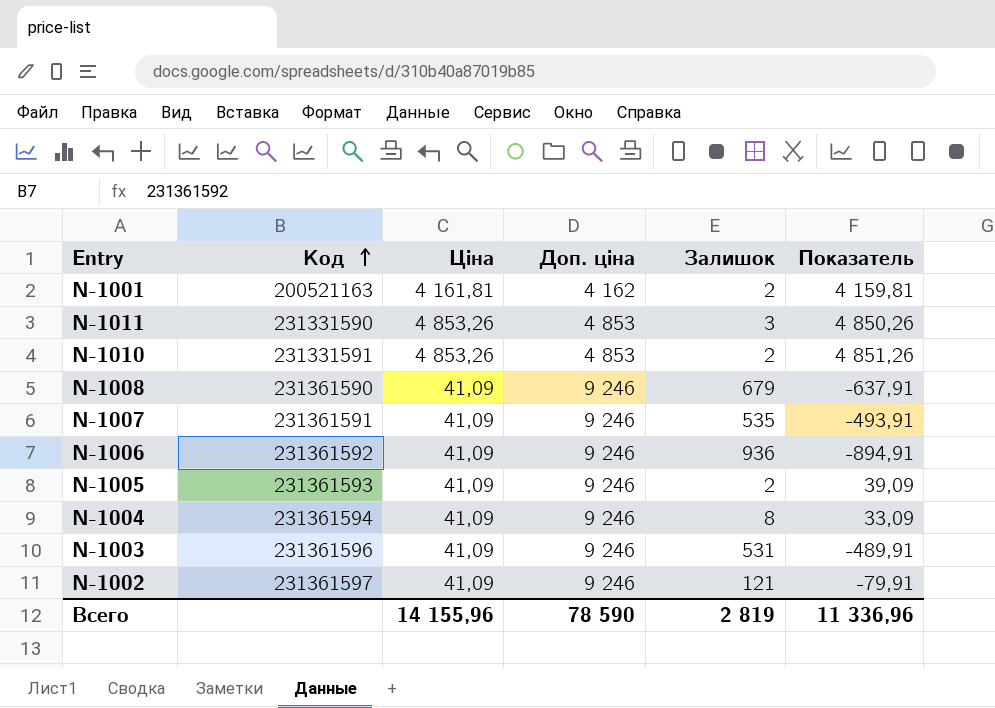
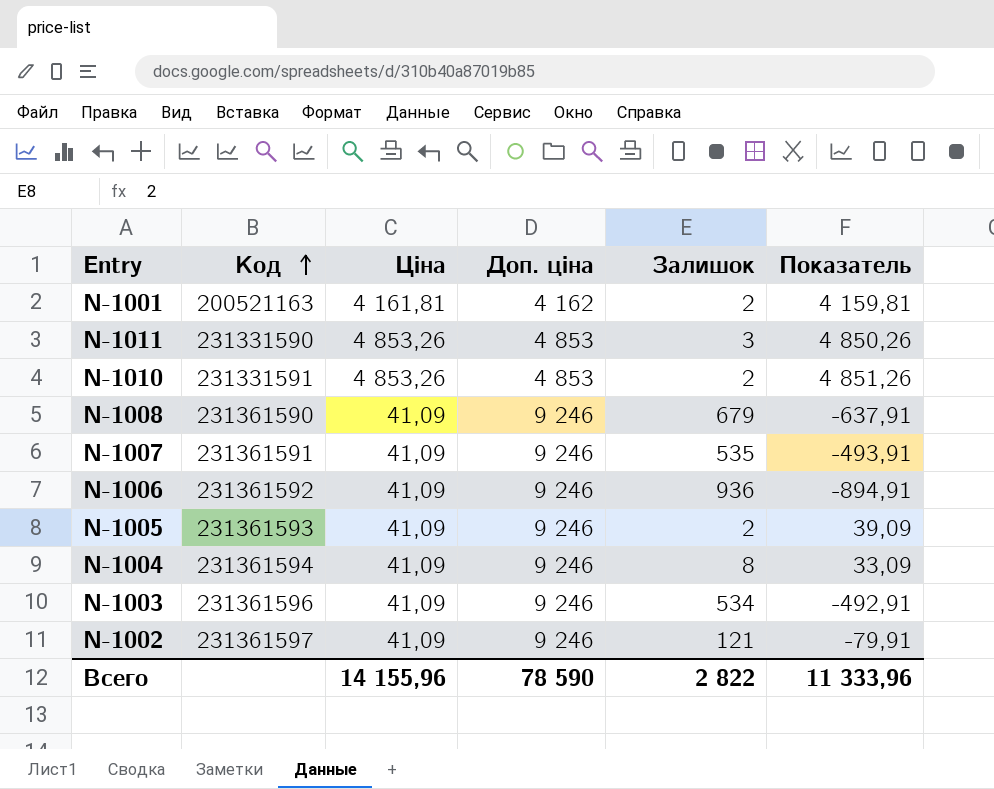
N-1003 | Залишок: 531 -> 534
N-1003 | Показатель: -489,91 -> -492,91
Всего | Залишок: 2 819 -> 2 822
Всего | Показатель: 11 336,96 -> 11 333,96

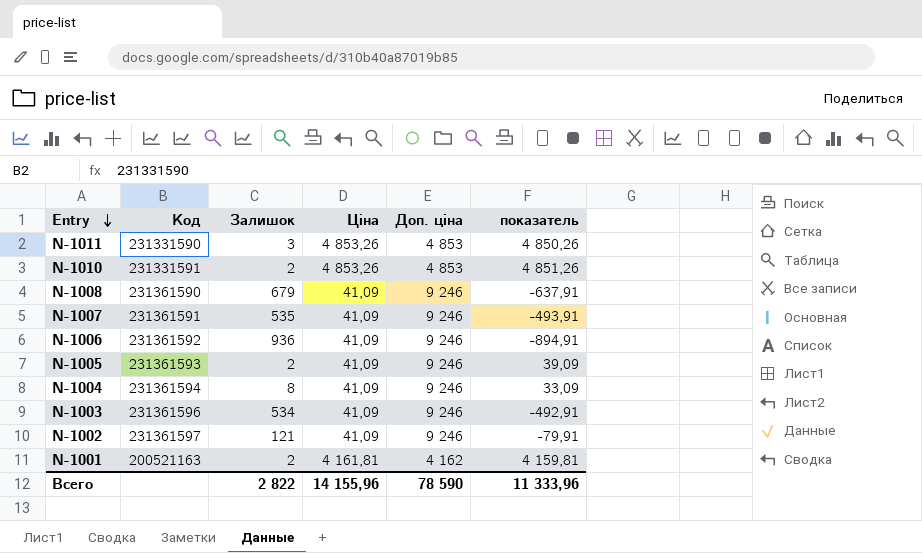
row order: Код ascending -> Entry descending
column Залишок | position: 5 -> 3
column name: Показатель -> показатель

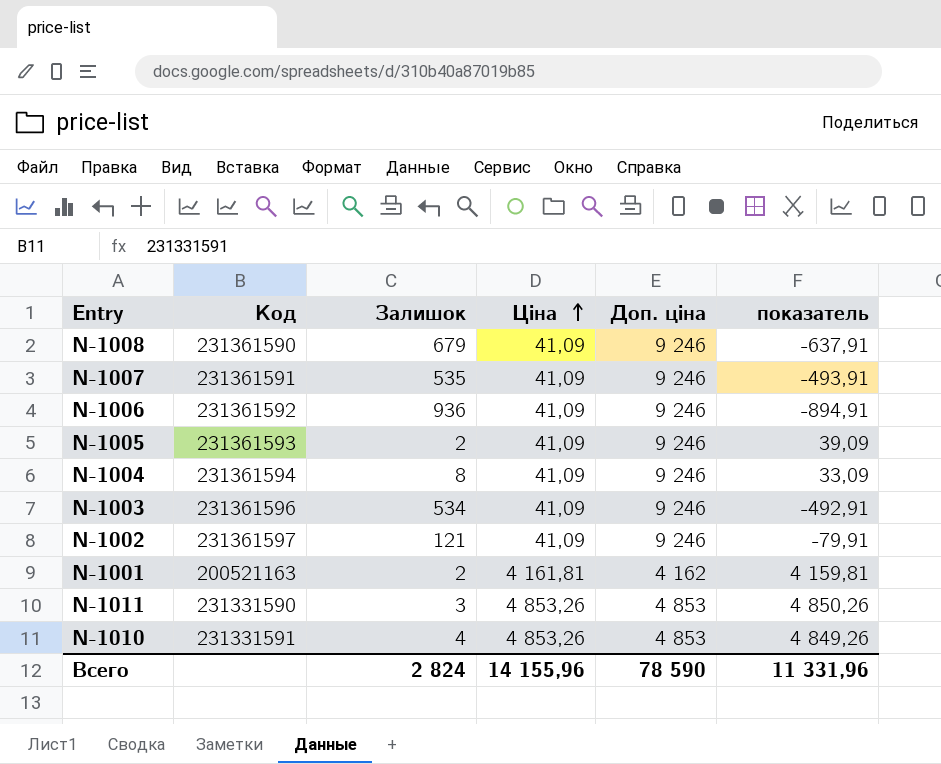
row order: Entry descending -> Ціна ascending
N-1010 | Залишок: 2 -> 4
N-1010 | показатель: 4 851,26 -> 4 849,26
Всего | Залишок: 2 822 -> 2 824
Всего | показатель: 11 333,96 -> 11 331,96

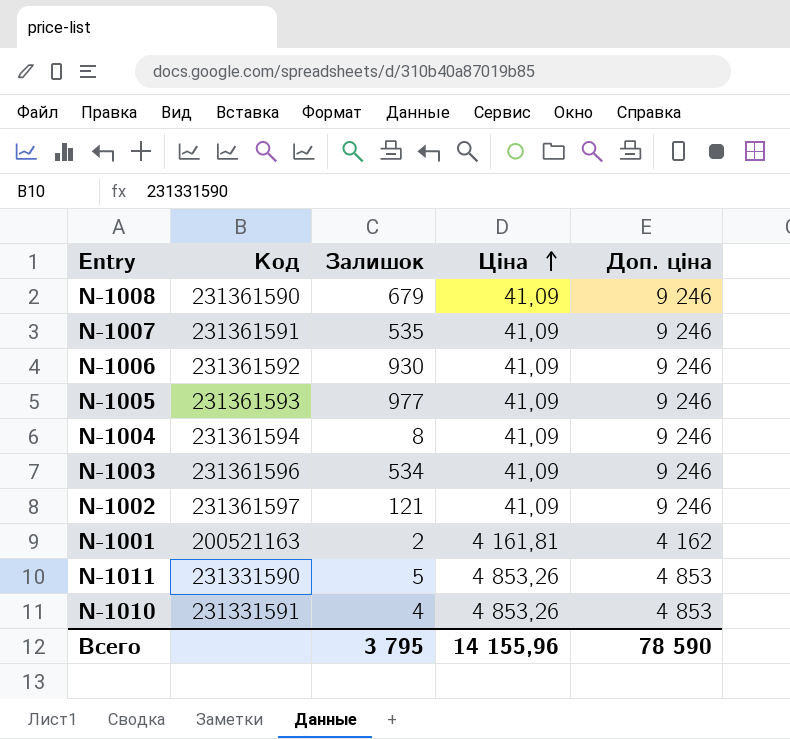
column показатель | formula: [Ціна] - [Залишок] -> none
N-1006 | Залишок: 936 -> 930
N-1005 | Залишок: 2 -> 977
N-1011 | Залишок: 3 -> 5
Всего | Залишок: 2 824 -> 3 795

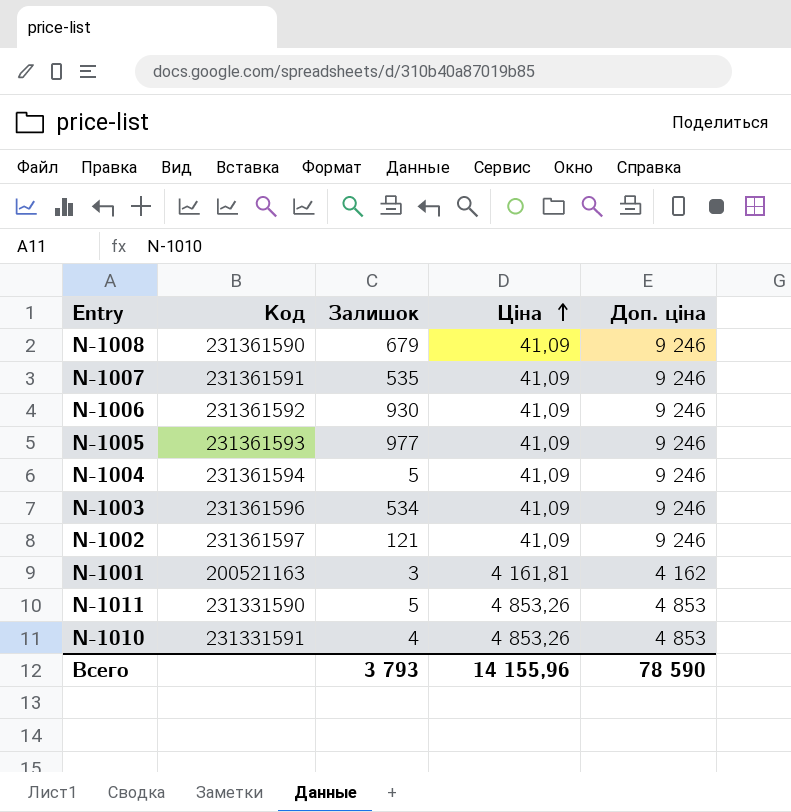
N-1004 | Залишок: 8 -> 5
N-1001 | Залишок: 2 -> 3
Всего | Залишок: 3 795 -> 3 793

